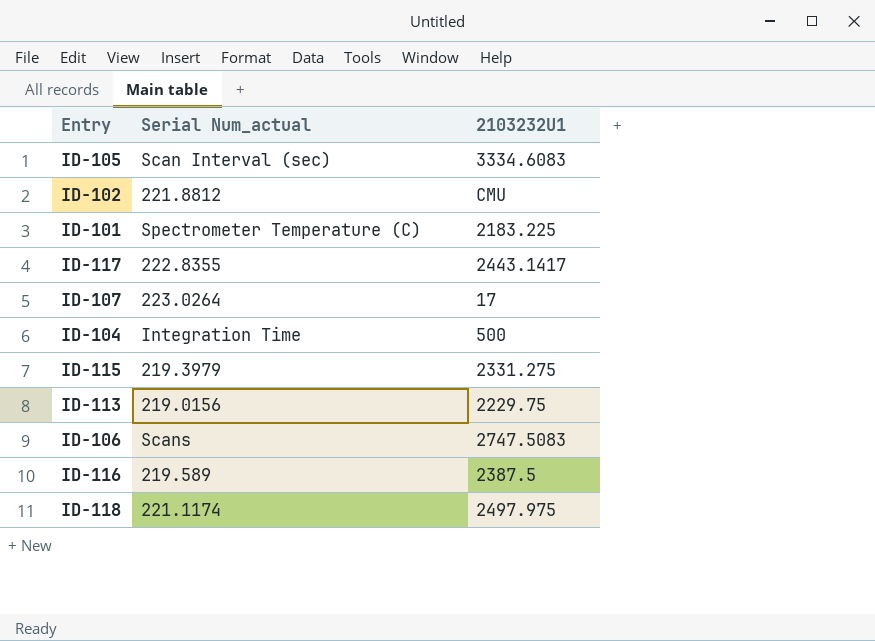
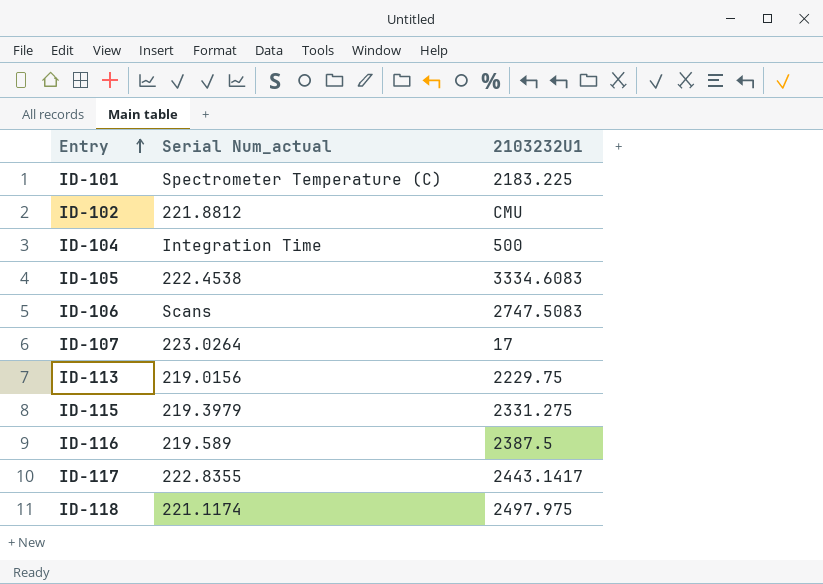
row order: none -> Entry ascending
ID-105 | Serial Num_actual: Scan Interval (sec) -> 222.4538

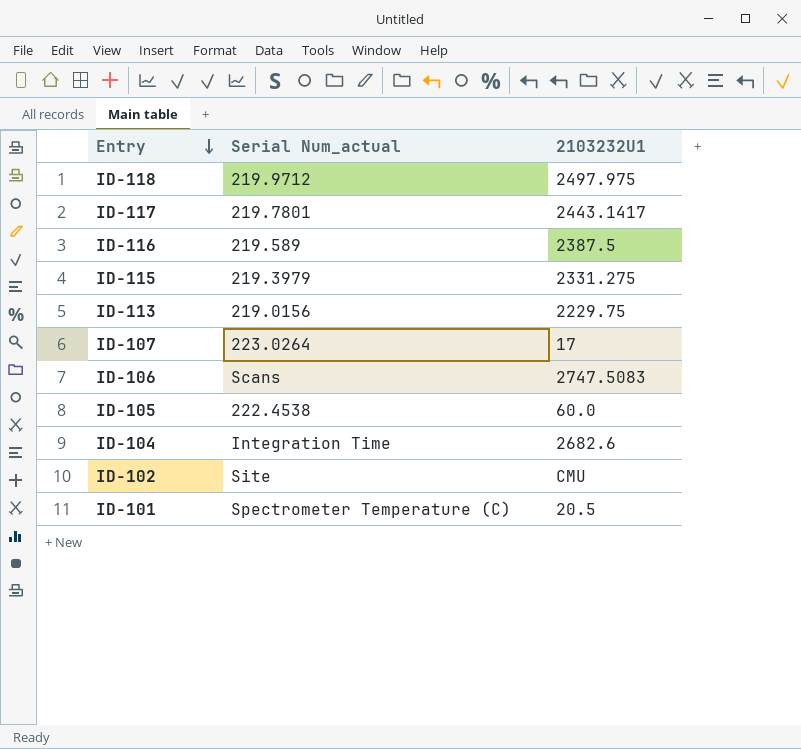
row order: Entry ascending -> Entry descending
ID-118 | Serial Num_actual: 221.1174 -> 219.9712
ID-117 | Serial Num_actual: 222.8355 -> 219.7801
ID-105 | 2103232U1: 3334.6083 -> 60.0
ID-104 | 2103232U1: 500 -> 2682.6
ID-102 | Serial Num_actual: 221.8812 -> Site
ID-101 | 2103232U1: 2183.225 -> 20.5

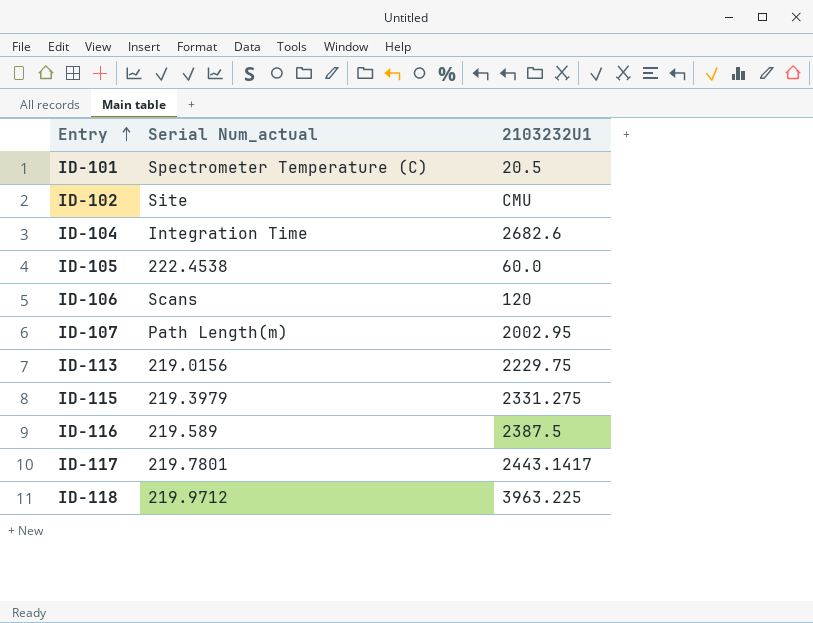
row order: Entry descending -> Entry ascending
ID-106 | 2103232U1: 2747.5083 -> 120
ID-107 | Serial Num_actual: 223.0264 -> Path Length(m)
ID-107 | 2103232U1: 17 -> 2002.95
ID-118 | 2103232U1: 2497.975 -> 3963.225

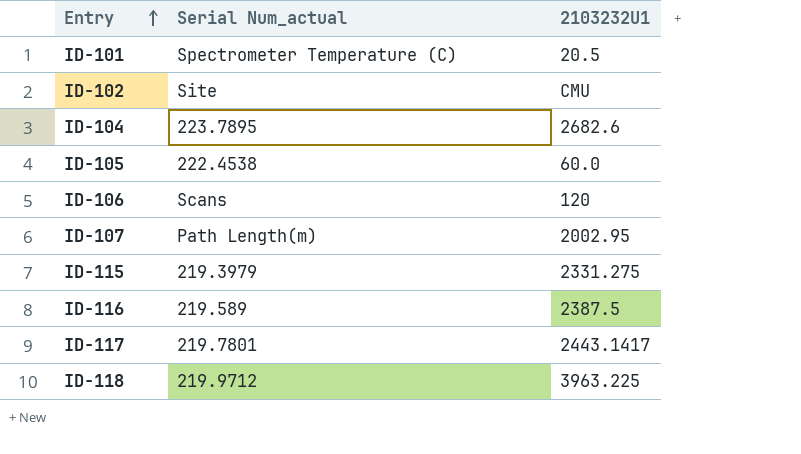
row ID-113: 219.0156 | 2229.75 -> none
ID-104 | Serial Num_actual: Integration Time -> 223.7895

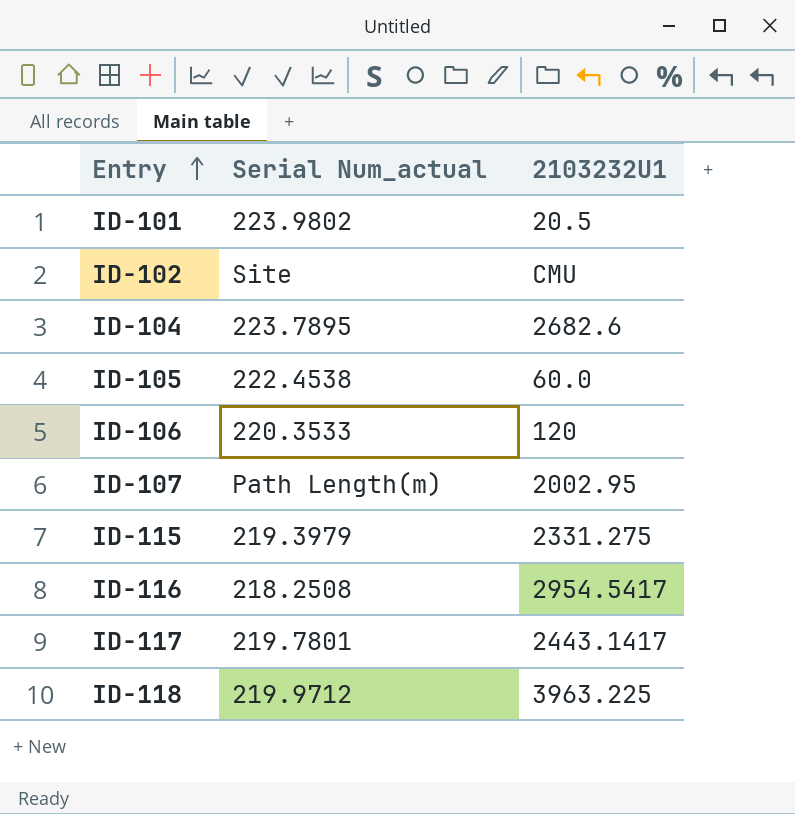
ID-101 | Serial Num_actual: Spectrometer Temperature (C) -> 223.9802
ID-106 | Serial Num_actual: Scans -> 220.3533
ID-116 | Serial Num_actual: 219.589 -> 218.2508
ID-116 | 2103232U1: 2387.5 -> 2954.5417

